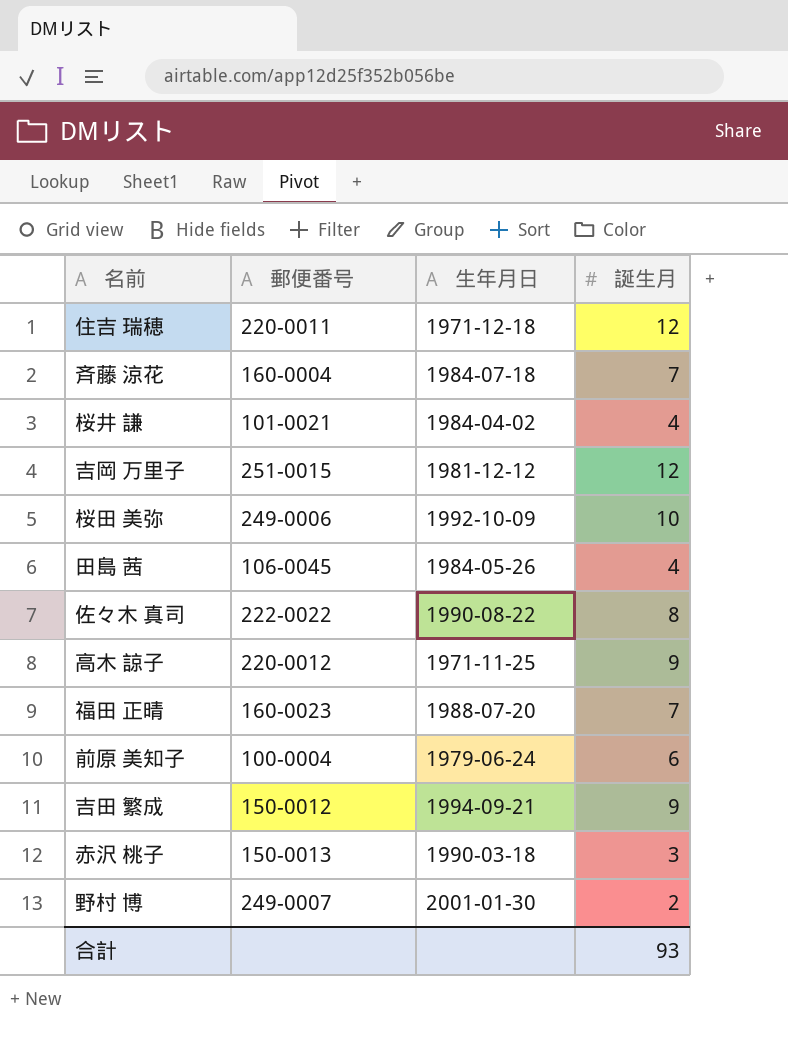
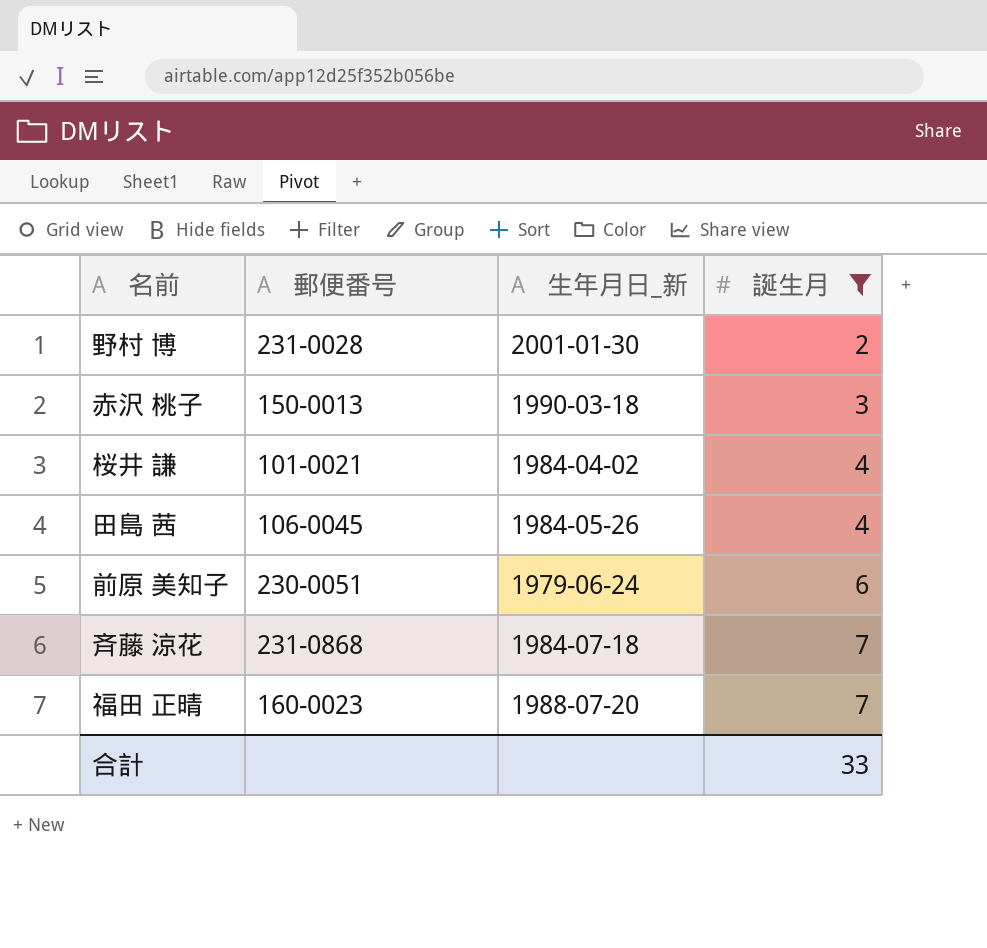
filter: none -> 誕生月 <= 7
row order: none -> 誕生月 ascending
column name: 生年月日 -> 生年月日_新
野村 博 | 郵便番号: 249-0007 -> 231-0028
前原 美知子 | 郵便番号: 100-0004 -> 230-0051
斉藤 涼花 | 郵便番号: 160-0004 -> 231-0868
合計 | 誕生月: 93 -> 33

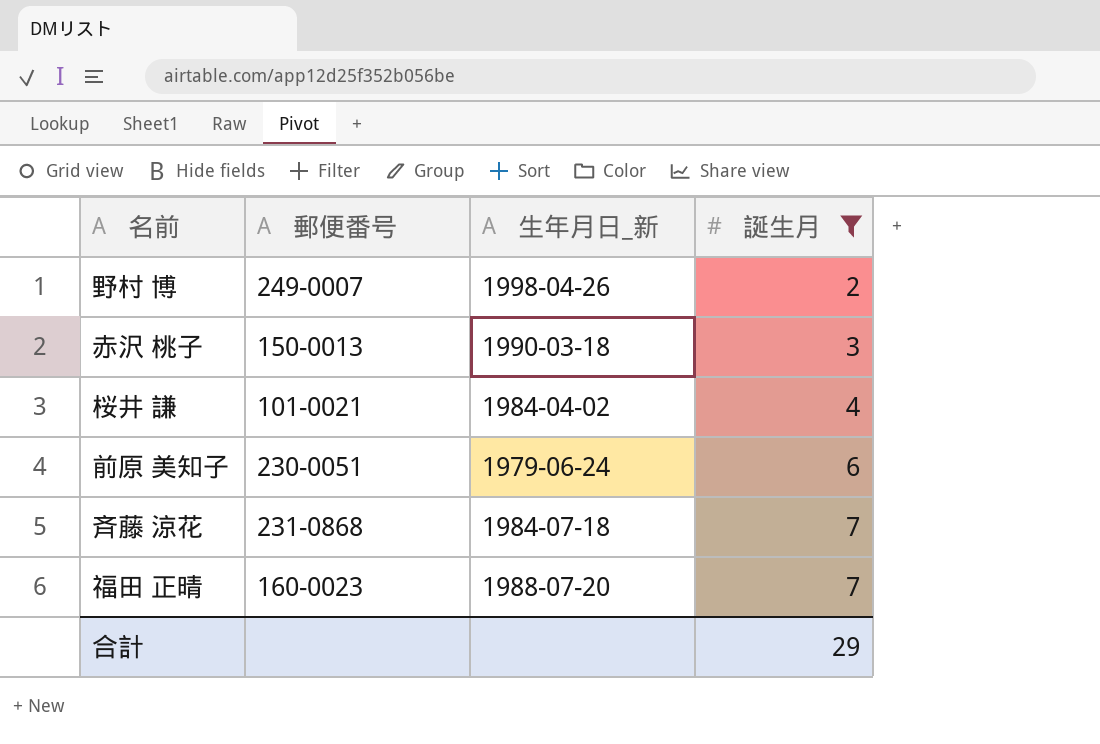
row 田島 茜: 106-0045 | 1984-05-26 | 4 -> none
野村 博 | 郵便番号: 231-0028 -> 249-0007
野村 博 | 生年月日_新: 2001-01-30 -> 1998-04-26
合計 | 誕生月: 33 -> 29

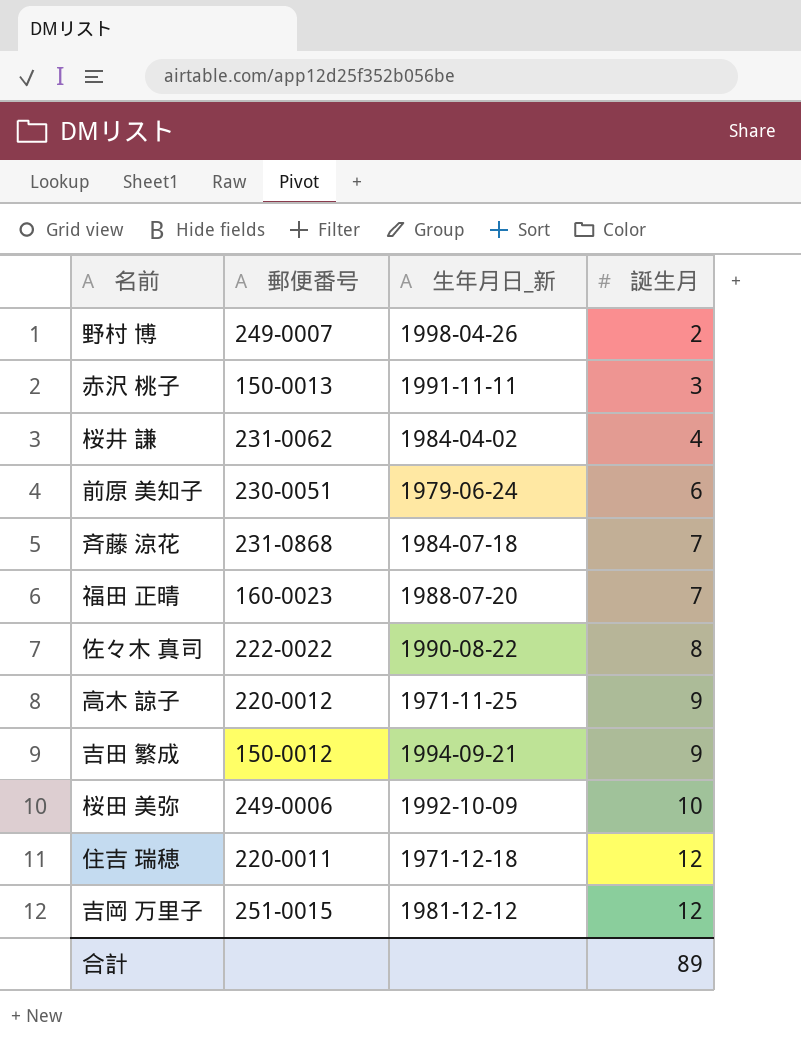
filter: 誕生月 <= 7 -> none
赤沢 桃子 | 生年月日_新: 1990-03-18 -> 1991-11-11
桜井 謙 | 郵便番号: 101-0021 -> 231-0062
合計 | 誕生月: 29 -> 89

